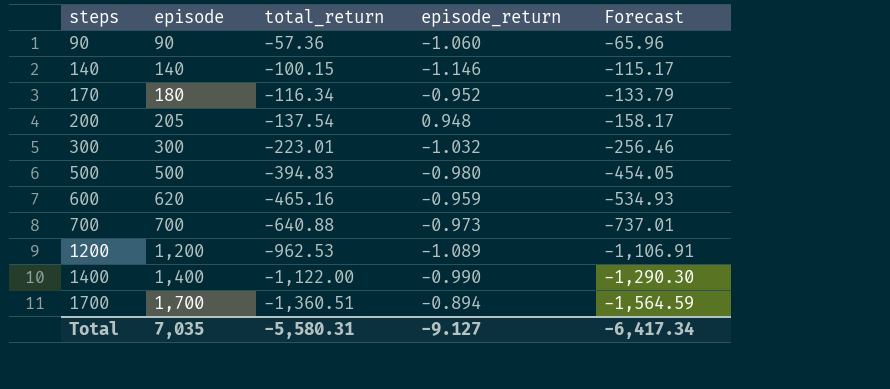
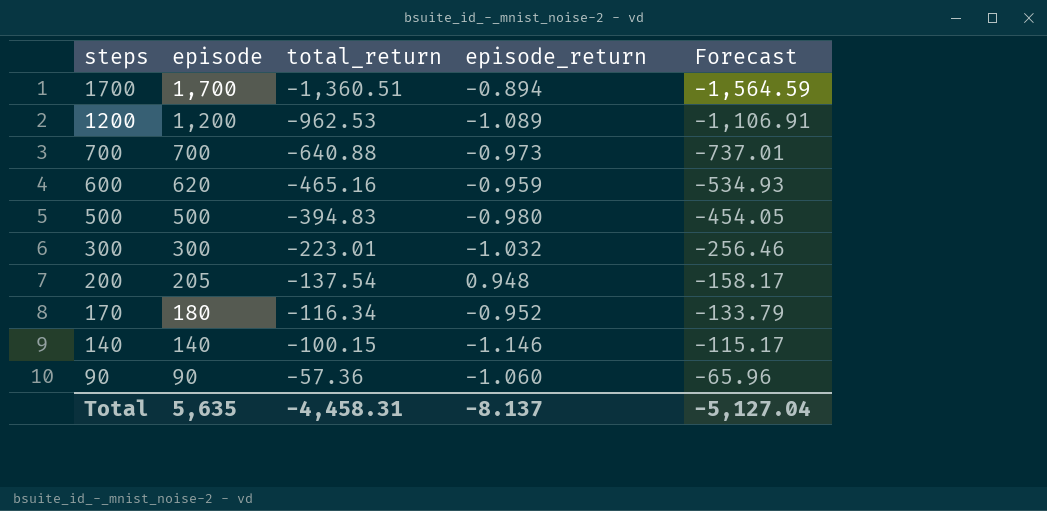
row order: steps ascending -> steps descending
row 1400: 1,400 | -1,122.00 | -0.990 | -1,290.30 -> none
Total | episode: 7,035 -> 5,635
Total | total_return: -5,580.31 -> -4,458.31
Total | episode_return: -9.127 -> -8.137
Total | Forecast: -6,417.34 -> -5,127.04

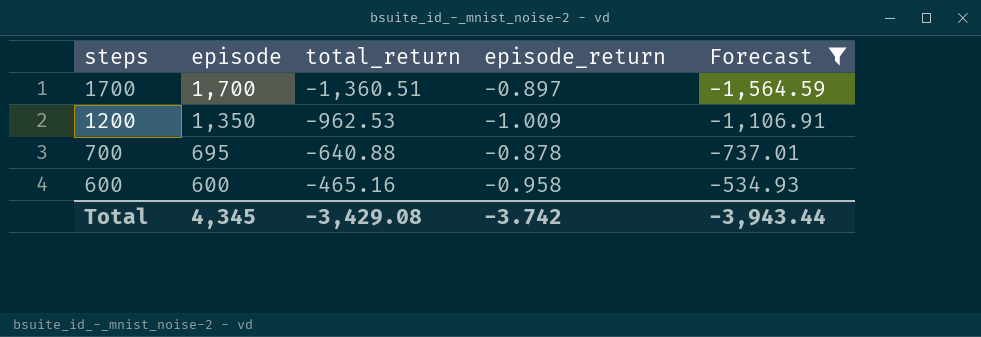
filter: none -> Forecast <= -534.93
1700 | episode_return: -0.894 -> -0.897
1200 | episode: 1,200 -> 1,350
1200 | episode_return: -1.089 -> -1.009
700 | episode: 700 -> 695
700 | episode_return: -0.973 -> -0.878
600 | episode: 620 -> 600
600 | episode_return: -0.959 -> -0.958
Total | episode: 5,635 -> 4,345
Total | total_return: -4,458.31 -> -3,429.08
Total | episode_return: -8.137 -> -3.742
Total | Forecast: -5,127.04 -> -3,943.44

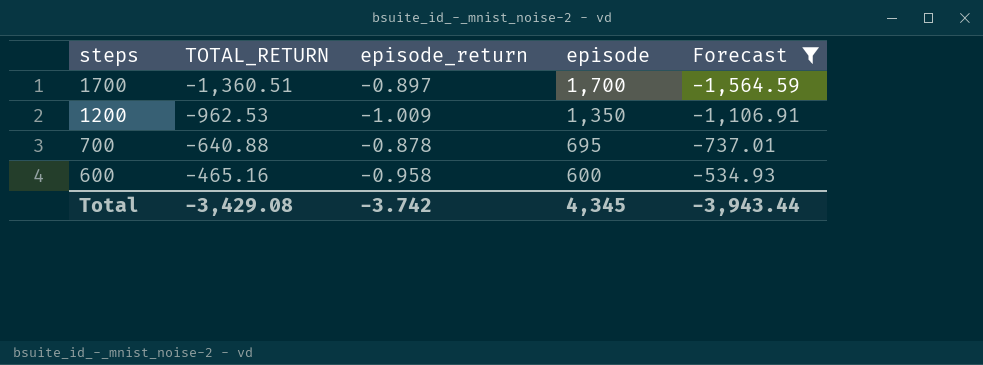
column name: total_return -> TOTAL_RETURN
column episode | position: 2 -> 4

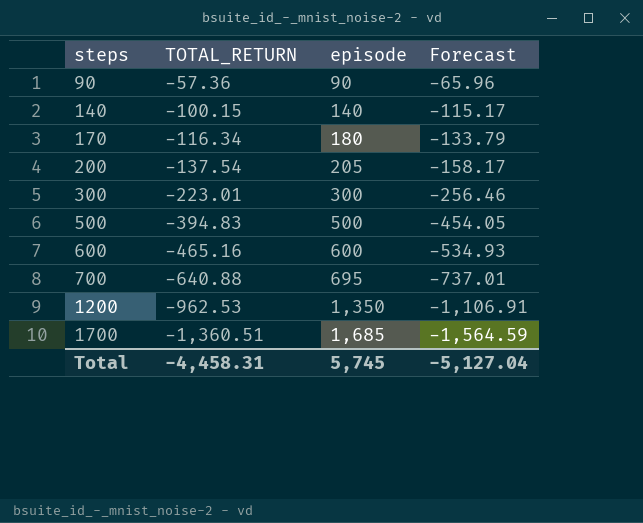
filter: Forecast <= -534.93 -> none
row order: steps descending -> steps ascending
column episode_return | position: 3 -> none
1700 | episode: 1,700 -> 1,685
Total | TOTAL_RETURN: -3,429.08 -> -4,458.31
Total | episode: 4,345 -> 5,745
Total | Forecast: -3,943.44 -> -5,127.04

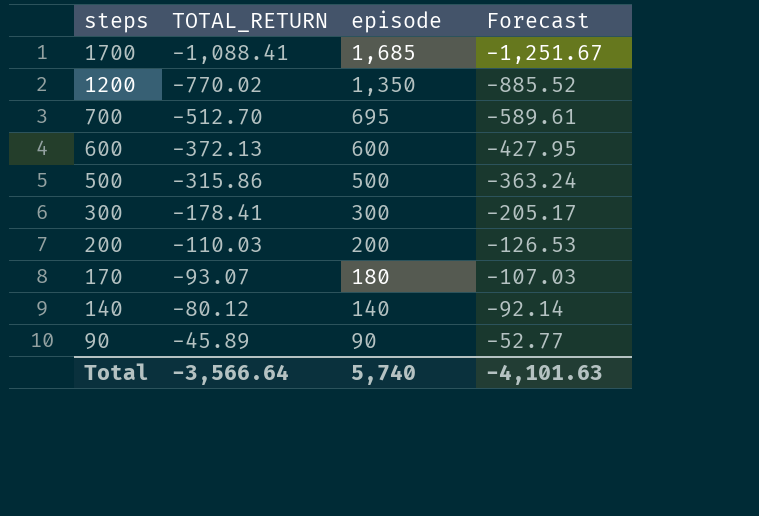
row order: steps ascending -> steps descending
1700 | TOTAL_RETURN: -1,360.51 -> -1,088.41
1700 | Forecast: -1,564.59 -> -1,251.67
1200 | TOTAL_RETURN: -962.53 -> -770.02
1200 | Forecast: -1,106.91 -> -885.52
700 | TOTAL_RETURN: -640.88 -> -512.70
700 | Forecast: -737.01 -> -589.61
600 | TOTAL_RETURN: -465.16 -> -372.13
600 | Forecast: -534.93 -> -427.95
500 | TOTAL_RETURN: -394.83 -> -315.86
500 | Forecast: -454.05 -> -363.24
300 | TOTAL_RETURN: -223.01 -> -178.41
300 | Forecast: -256.46 -> -205.17
200 | TOTAL_RETURN: -137.54 -> -110.03
200 | episode: 205 -> 200
200 | Forecast: -158.17 -> -126.53
170 | TOTAL_RETURN: -116.34 -> -93.07
170 | Forecast: -133.79 -> -107.03
140 | TOTAL_RETURN: -100.15 -> -80.12
140 | Forecast: -115.17 -> -92.14
90 | TOTAL_RETURN: -57.36 -> -45.89
90 | Forecast: -65.96 -> -52.77
Total | TOTAL_RETURN: -4,458.31 -> -3,566.64
Total | episode: 5,745 -> 5,740
Total | Forecast: -5,127.04 -> -4,101.63

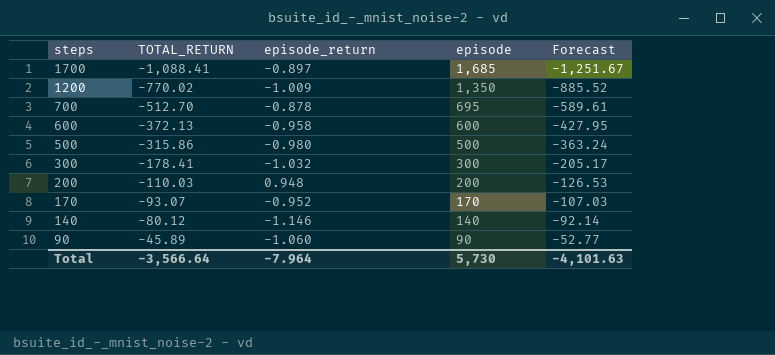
column episode_return | position: none -> 3
170 | episode: 180 -> 170
Total | episode: 5,740 -> 5,730

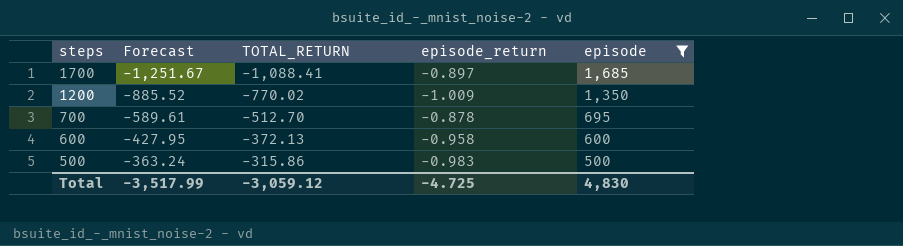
filter: none -> episode >= 500
column Forecast | position: 5 -> 2
500 | episode_return: -0.980 -> -0.983
Total | Forecast: -4,101.63 -> -3,517.99
Total | TOTAL_RETURN: -3,566.64 -> -3,059.12
Total | episode_return: -7.964 -> -4.725
Total | episode: 5,730 -> 4,830

